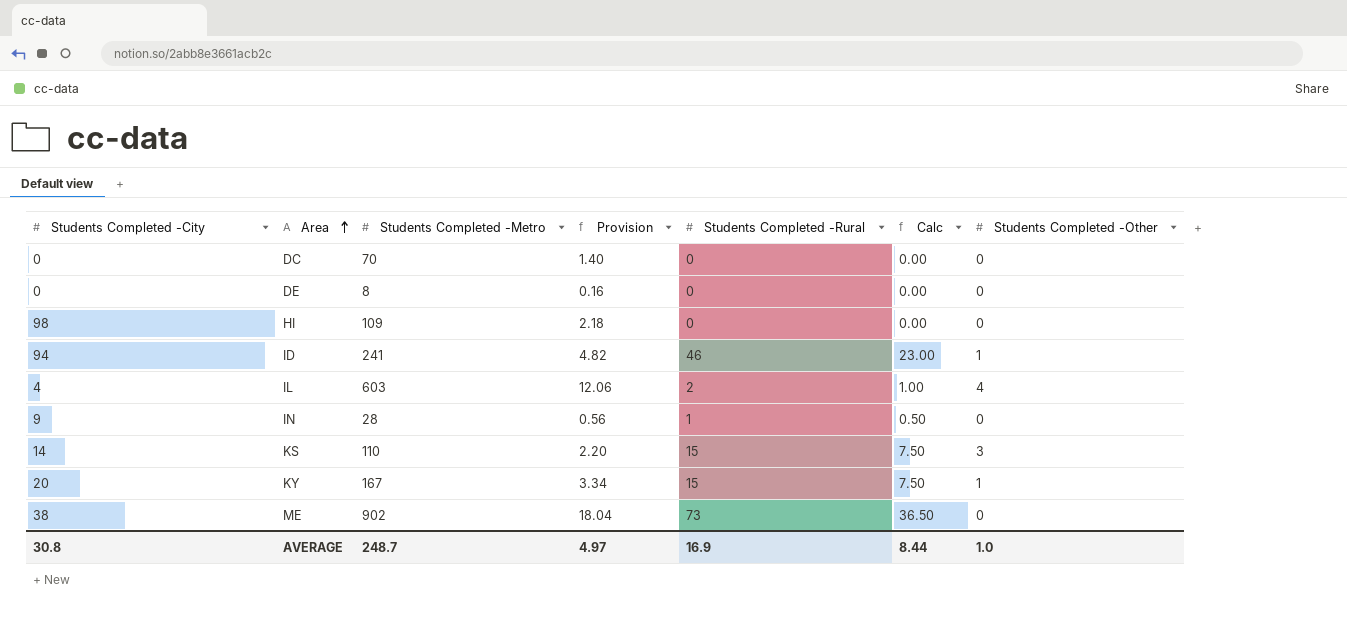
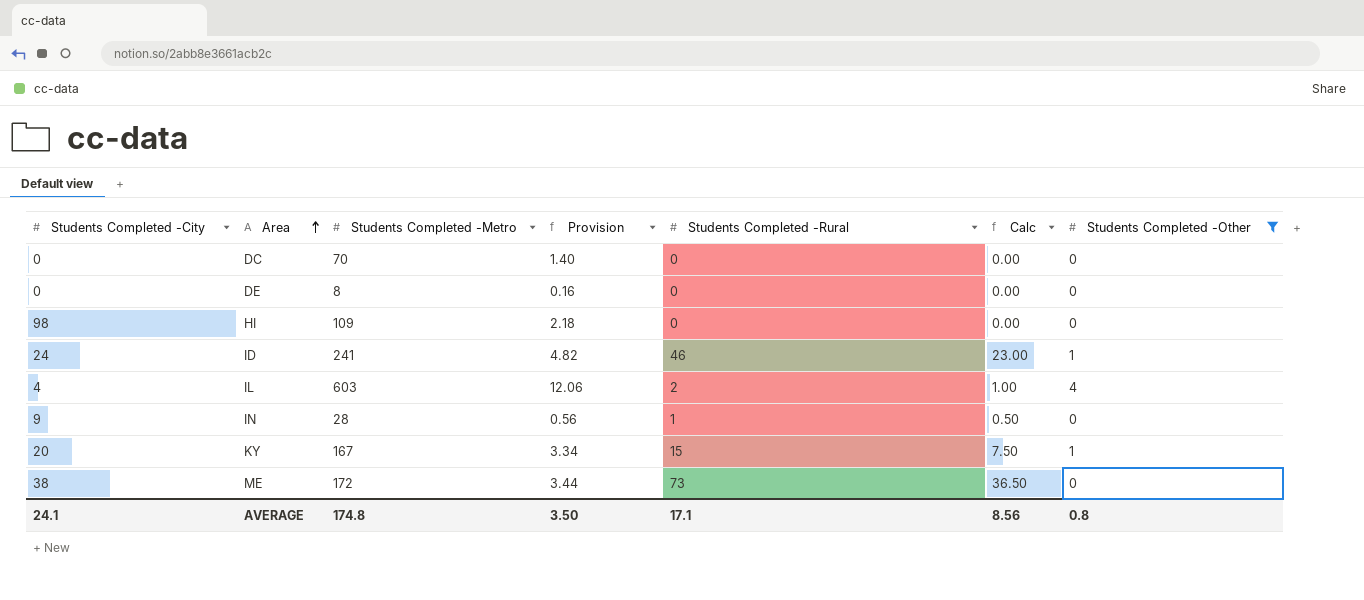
filter: none -> Students Completed -Other != 3
ID | Students Completed -City: 94 -> 24
ME | Students Completed -Metro: 902 -> 172
ME | Provision: 18.04 -> 3.44
AVERAGE | Students Completed -City: 30.8 -> 24.1
AVERAGE | Students Completed -Metro: 248.7 -> 174.8
AVERAGE | Provision: 4.97 -> 3.50
AVERAGE | Students Completed -Rural: 16.9 -> 17.1
AVERAGE | Calc: 8.44 -> 8.56
AVERAGE | Students Completed -Other: 1.0 -> 0.8

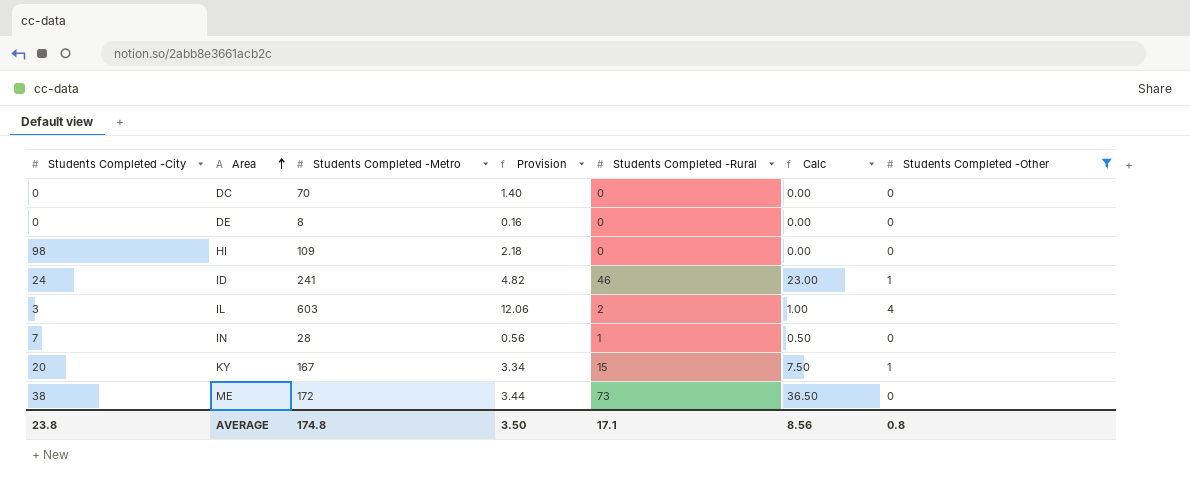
IL | Students Completed -City: 4 -> 3
IN | Students Completed -City: 9 -> 7
AVERAGE | Students Completed -City: 24.1 -> 23.8

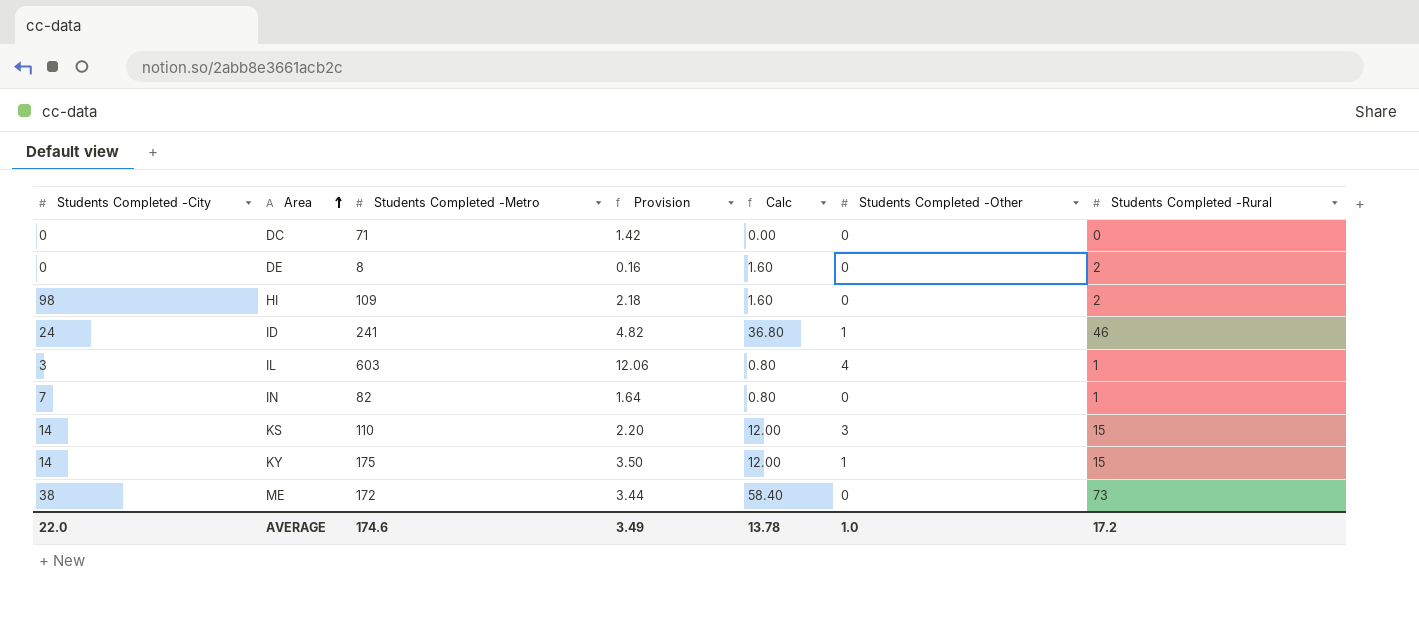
filter: Students Completed -Other != 3 -> none
column Calc | formula: [Students Completed -Rural] * 0.5 -> [Students Completed -Rural] * 0.8
column Students Completed -Rural | position: 5 -> 7
DC | Students Completed -Metro: 70 -> 71
DC | Provision: 1.40 -> 1.42
DE | Students Completed -Rural: 0 -> 2
HI | Students Completed -Rural: 0 -> 2
IL | Students Completed -Rural: 2 -> 1
IN | Students Completed -Metro: 28 -> 82
IN | Provision: 0.56 -> 1.64
KY | Students Completed -City: 20 -> 14
KY | Students Completed -Metro: 167 -> 175
KY | Provision: 3.34 -> 3.50
AVERAGE | Students Completed -City: 23.8 -> 22.0
AVERAGE | Students Completed -Metro: 174.8 -> 174.6
AVERAGE | Provision: 3.50 -> 3.49
AVERAGE | Calc: 8.56 -> 13.78
AVERAGE | Students Completed -Other: 0.8 -> 1.0
AVERAGE | Students Completed -Rural: 17.1 -> 17.2

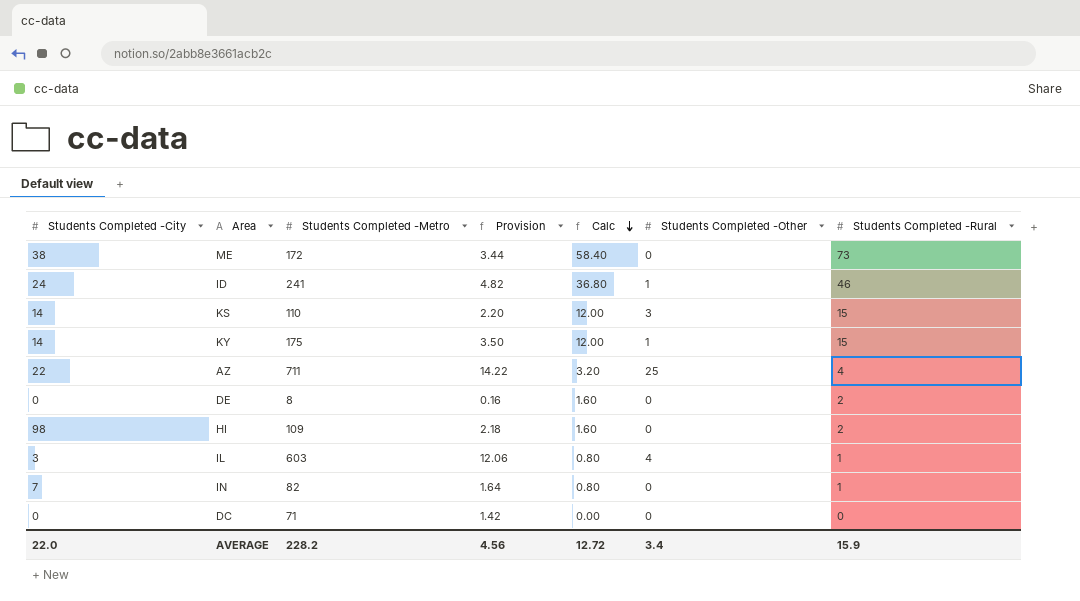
row order: Area ascending -> Calc descending
row AZ: none -> 22 | 711 | 14.22 | 3.20 | 25 | 4
AVERAGE | Students Completed -Metro: 174.6 -> 228.2
AVERAGE | Provision: 3.49 -> 4.56
AVERAGE | Calc: 13.78 -> 12.72
AVERAGE | Students Completed -Other: 1.0 -> 3.4
AVERAGE | Students Completed -Rural: 17.2 -> 15.9

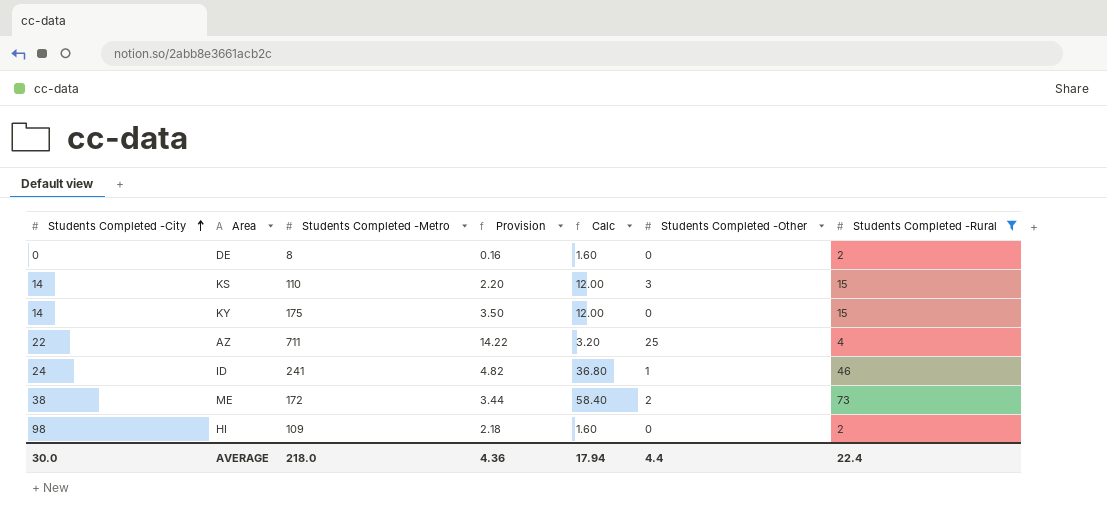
filter: none -> Students Completed -Rural >= 2
row order: Calc descending -> Students Completed -City ascending
KY | Students Completed -Other: 1 -> 0
ME | Students Completed -Other: 0 -> 2
AVERAGE | Students Completed -City: 22.0 -> 30.0
AVERAGE | Students Completed -Metro: 228.2 -> 218.0
AVERAGE | Provision: 4.56 -> 4.36
AVERAGE | Calc: 12.72 -> 17.94
AVERAGE | Students Completed -Other: 3.4 -> 4.4
AVERAGE | Students Completed -Rural: 15.9 -> 22.4

